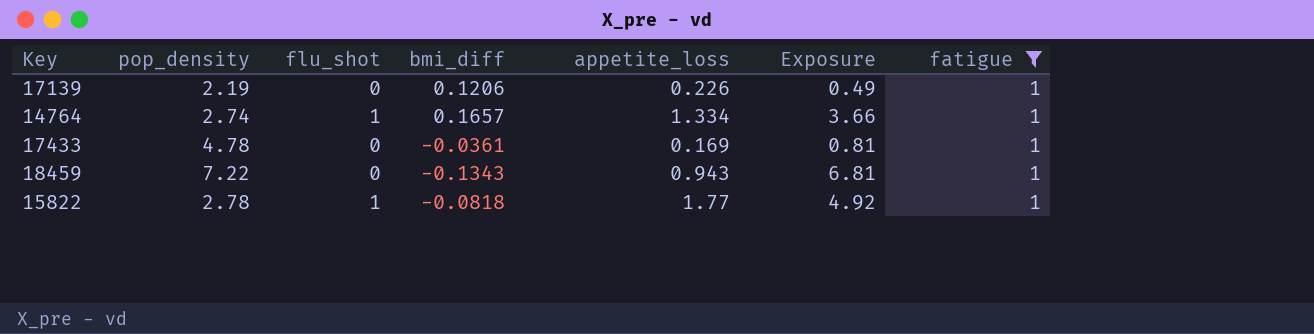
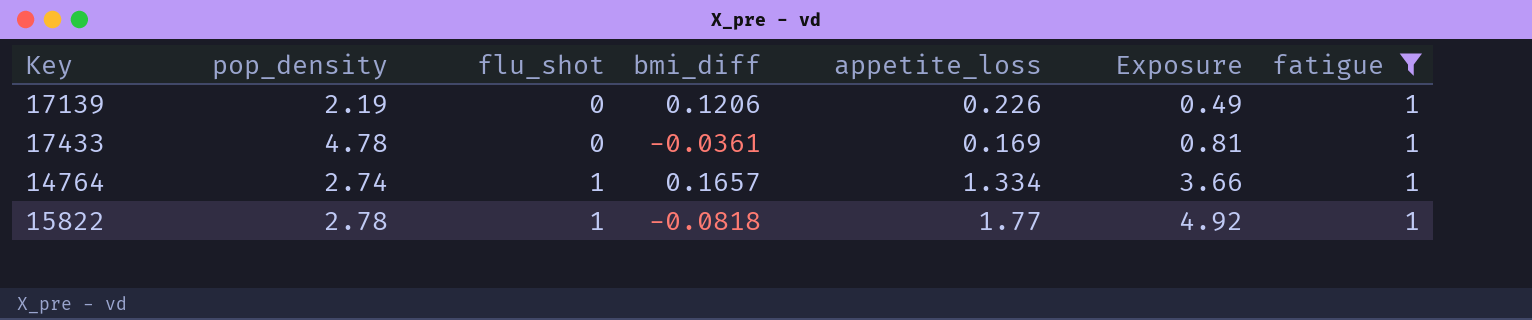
row order: none -> flu_shot ascending
row 18459: 7.22 | 0 | -0.1343 | 0.943 | 6.81 | 1 -> none

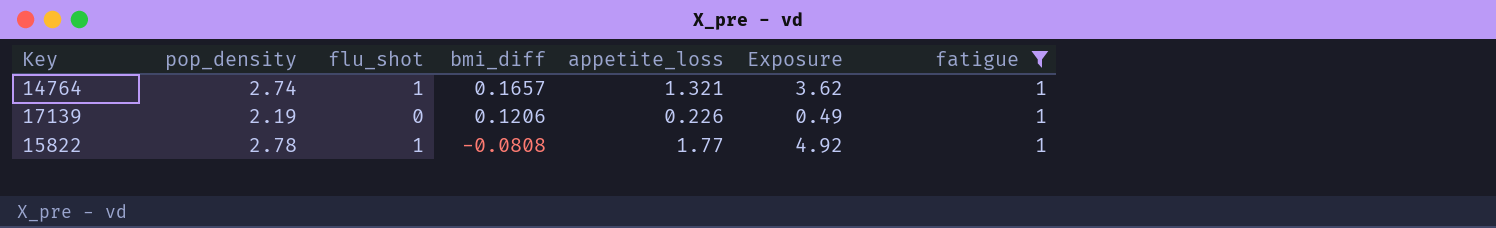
row order: flu_shot ascending -> bmi_diff descending
row 17433: 4.78 | 0 | -0.0361 | 0.169 | 0.81 | 1 -> none
14764 | appetite_loss: 1.334 -> 1.321
14764 | Exposure: 3.66 -> 3.62
15822 | bmi_diff: -0.0818 -> -0.0808

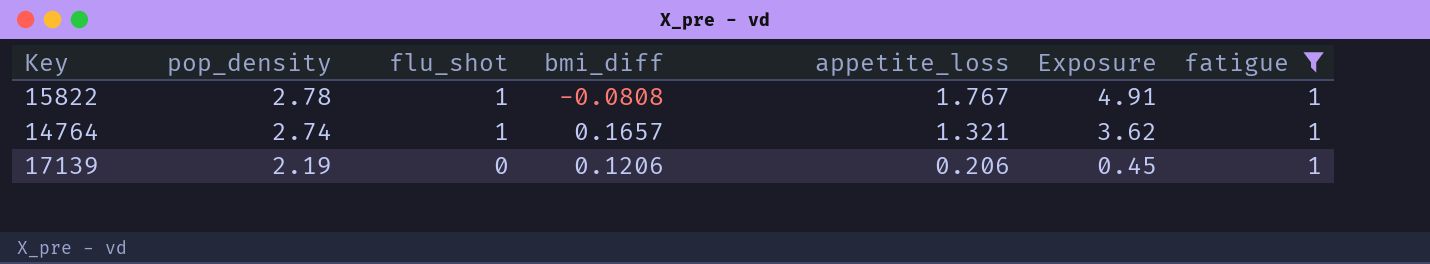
row order: bmi_diff descending -> pop_density descending
15822 | appetite_loss: 1.77 -> 1.767
15822 | Exposure: 4.92 -> 4.91
17139 | appetite_loss: 0.226 -> 0.206
17139 | Exposure: 0.49 -> 0.45

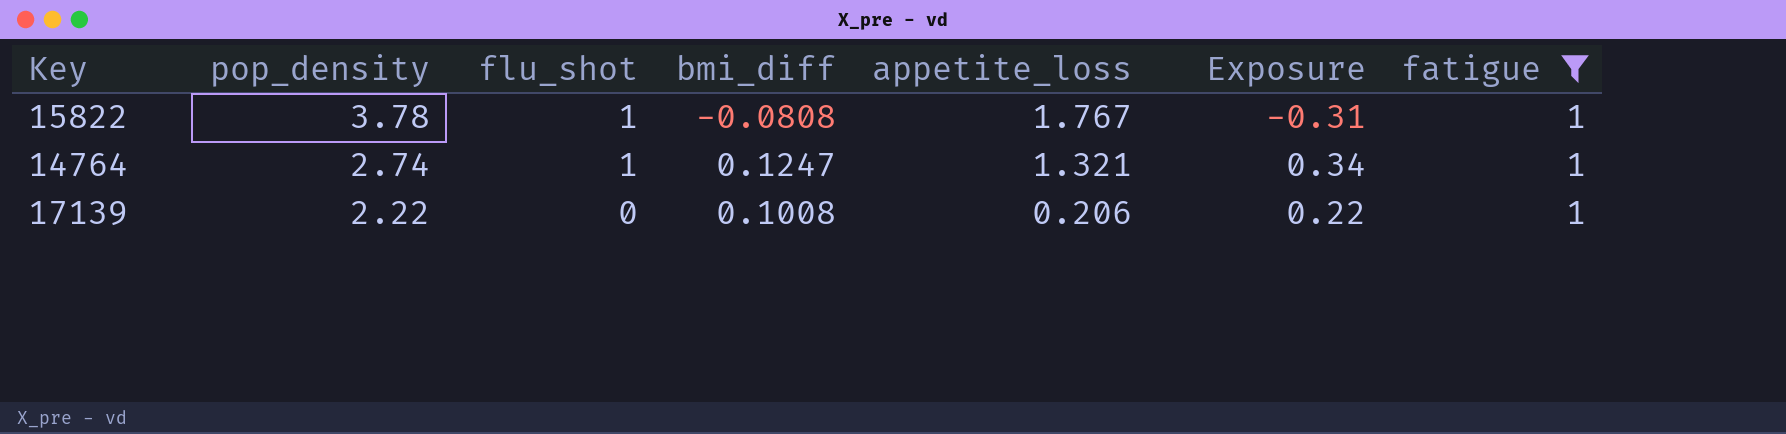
column Exposure | formula: [pop_density] * [appetite_loss] -> [pop_density] * [bmi_diff]
15822 | pop_density: 2.78 -> 3.78
14764 | bmi_diff: 0.1657 -> 0.1247
17139 | pop_density: 2.19 -> 2.22
17139 | bmi_diff: 0.1206 -> 0.1008

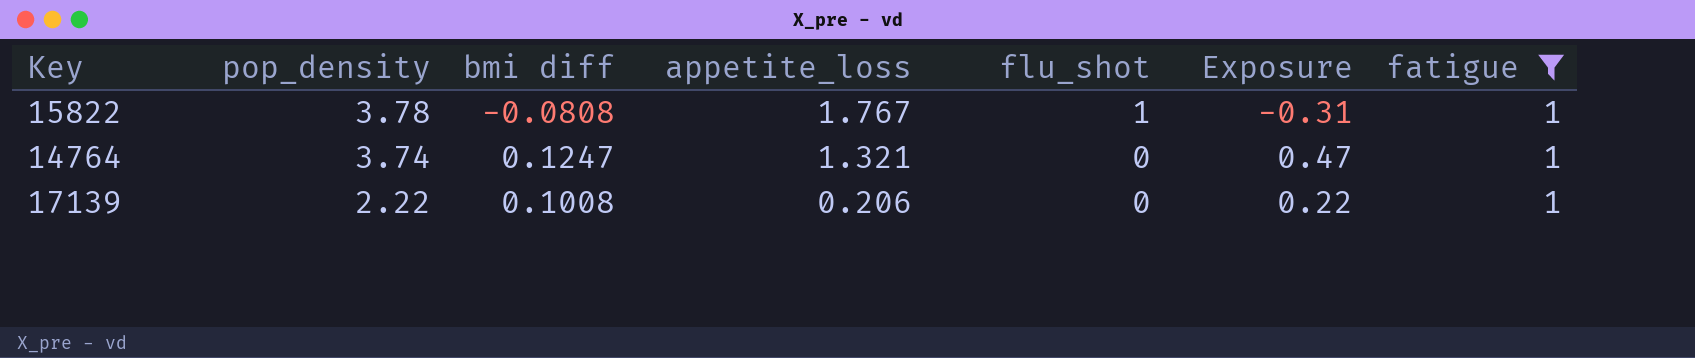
column name: bmi_diff -> bmi diff
column flu_shot | position: 3 -> 5
14764 | pop_density: 2.74 -> 3.74
14764 | flu_shot: 1 -> 0
14764 | Exposure: 0.34 -> 0.47

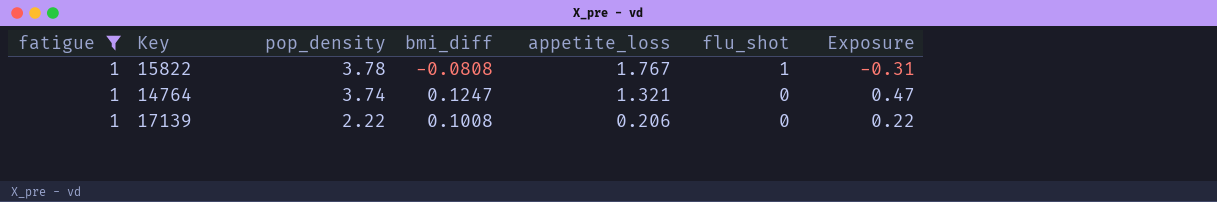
column fatigue | position: 7 -> 1
column name: bmi diff -> bmi_diff

